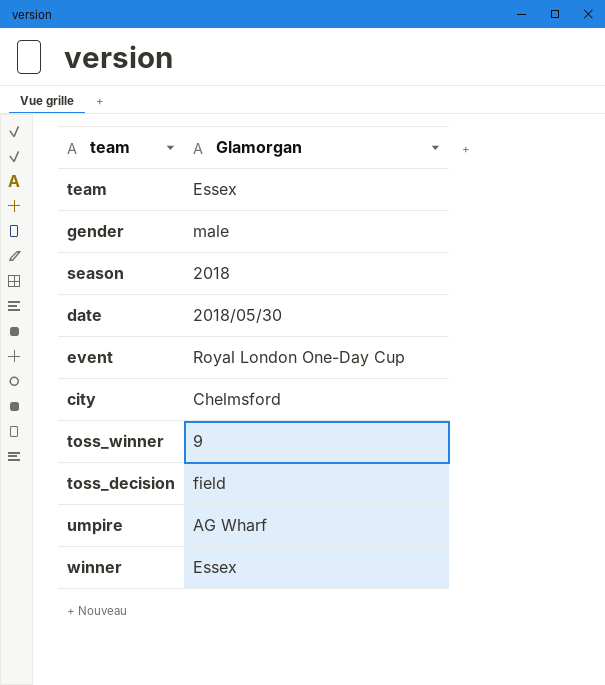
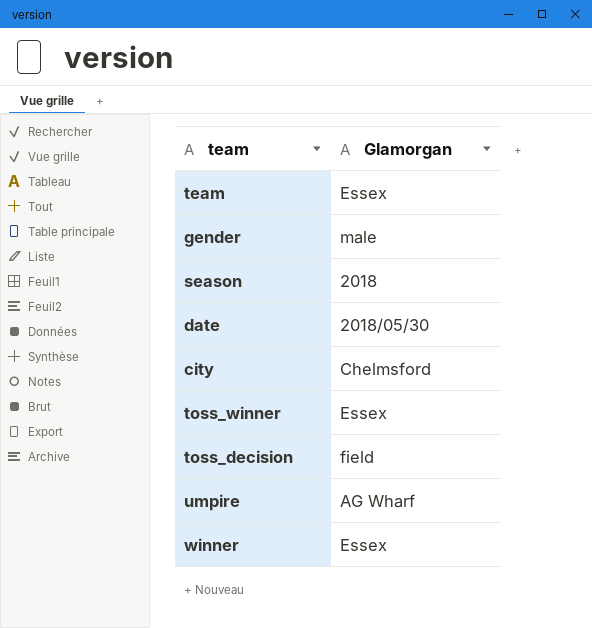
row event: Royal London One-Day Cup -> none
toss_winner | Glamorgan: 9 -> Essex

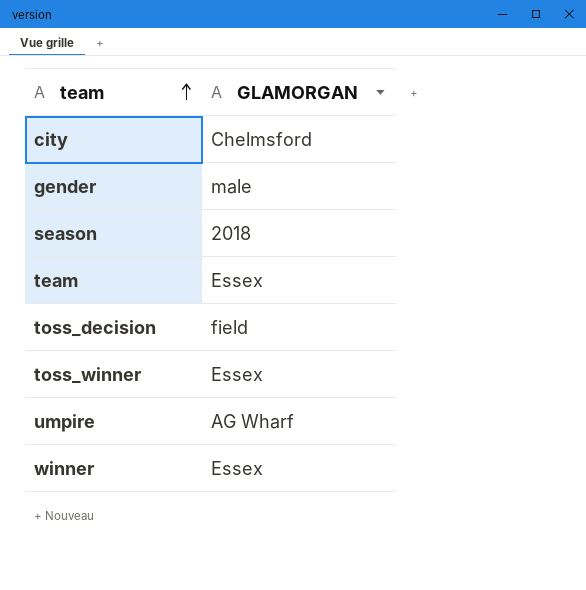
row order: none -> team ascending
column name: Glamorgan -> GLAMORGAN
row date: 2018/05/30 -> none

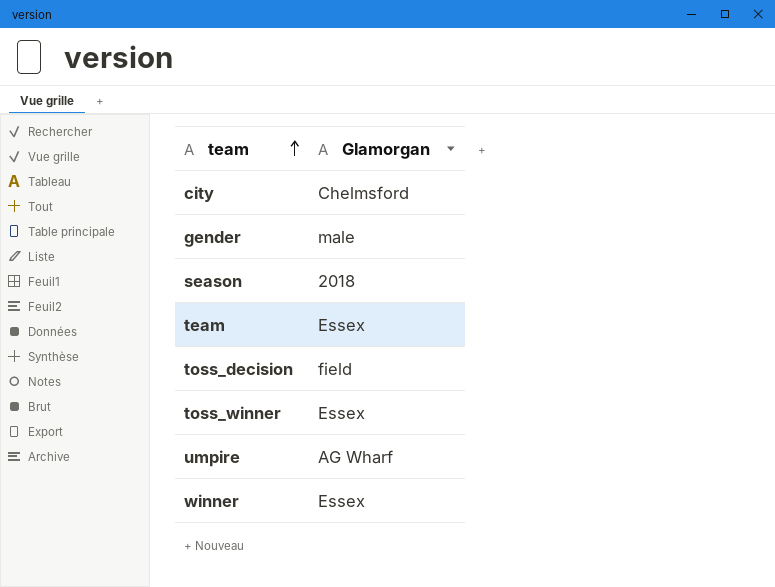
column name: GLAMORGAN -> Glamorgan

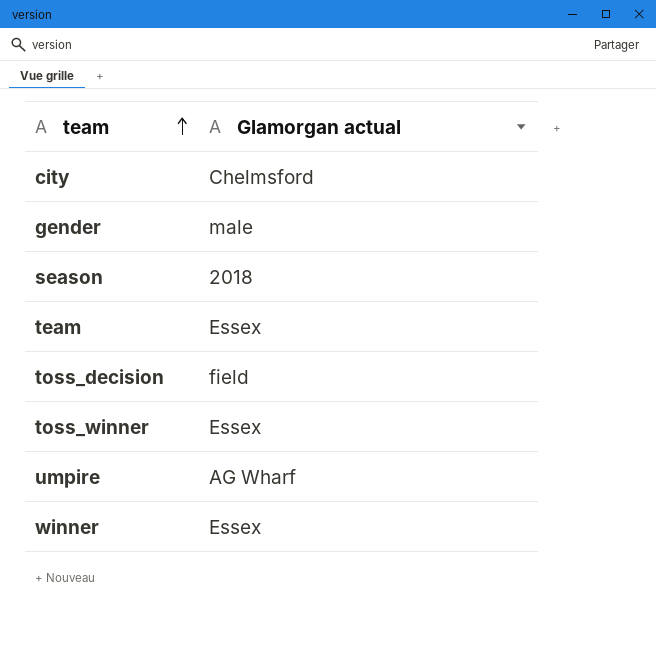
column name: Glamorgan -> Glamorgan actual

